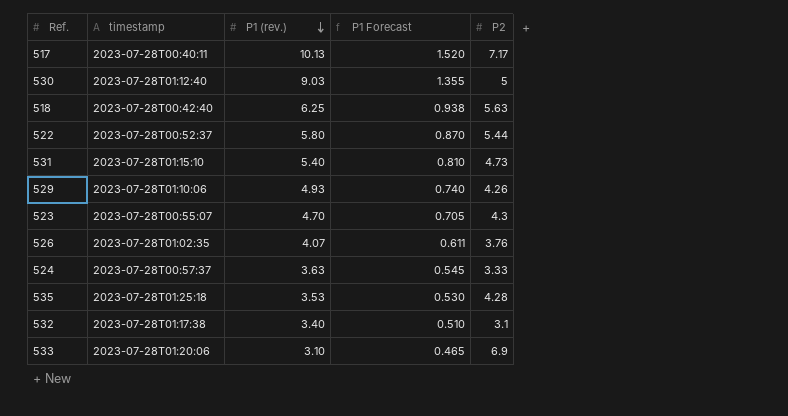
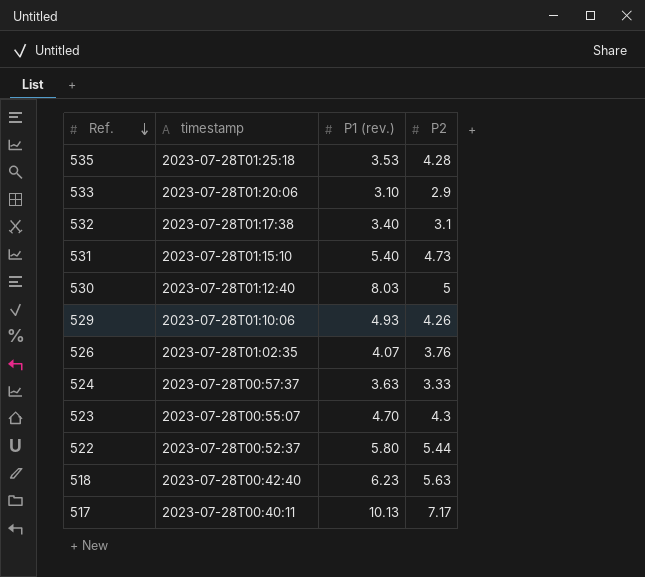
row order: P1 (rev.) descending -> Ref. descending
column P1 Forecast | formula: [P1 (rev.)] * 0.15 -> none
533 | P2: 6.9 -> 2.9
530 | P1 (rev.): 9.03 -> 8.03
518 | P1 (rev.): 6.25 -> 6.23

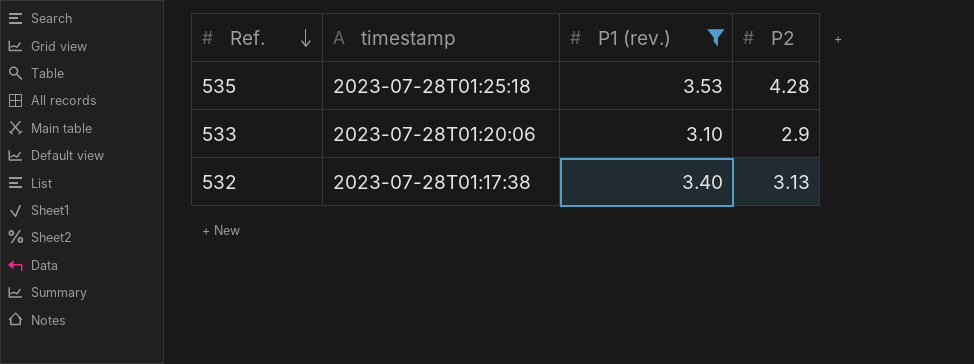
filter: none -> P1 (rev.) <= 3.53
532 | P2: 3.1 -> 3.13

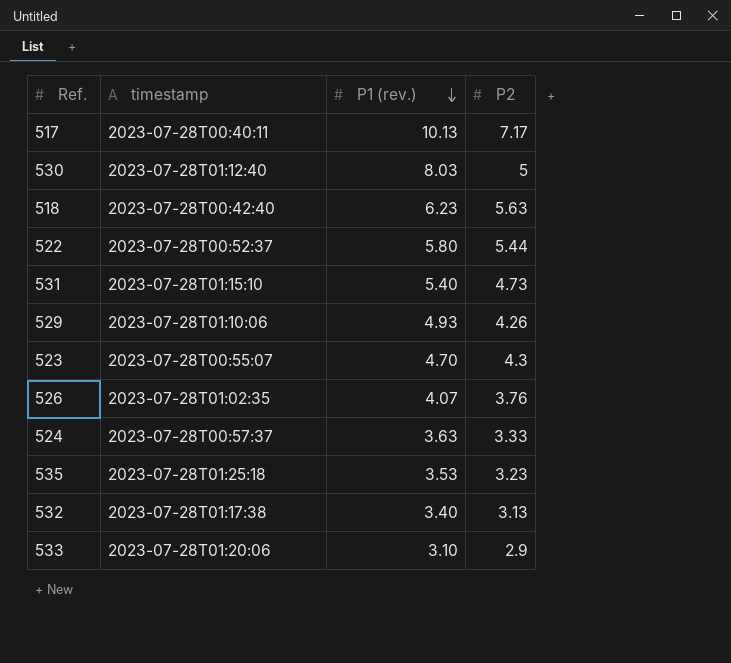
filter: P1 (rev.) <= 3.53 -> none
row order: Ref. descending -> P1 (rev.) descending
535 | P2: 4.28 -> 3.23

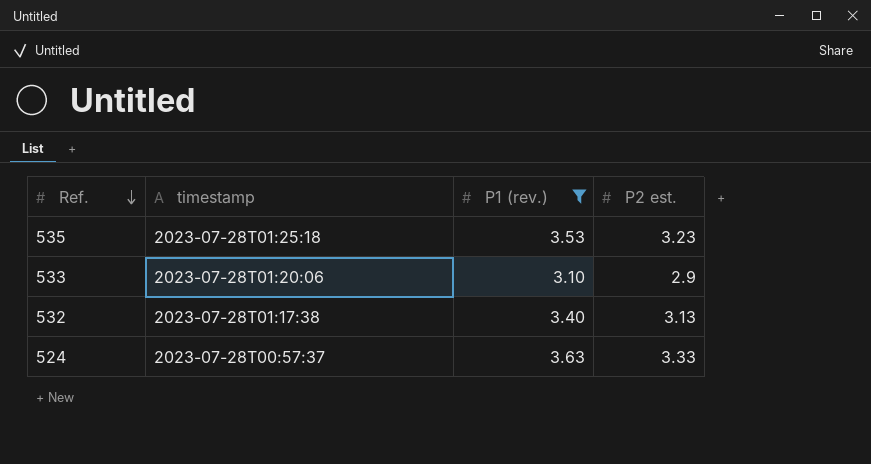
filter: none -> P1 (rev.) <= 3.63
row order: P1 (rev.) descending -> Ref. descending
column name: P2 -> P2 est.

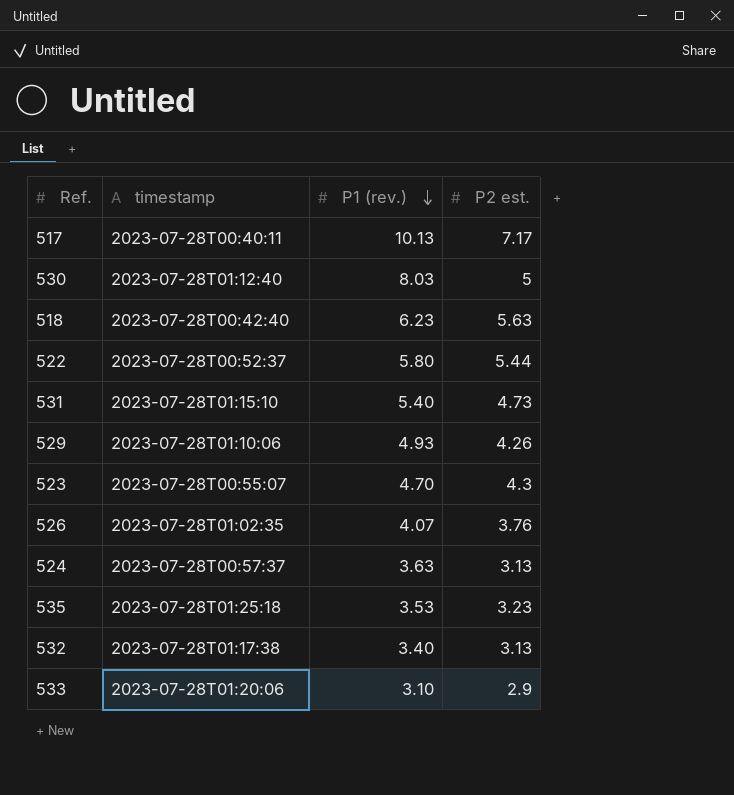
filter: P1 (rev.) <= 3.63 -> none
row order: Ref. descending -> P1 (rev.) descending
524 | P2 est.: 3.33 -> 3.13

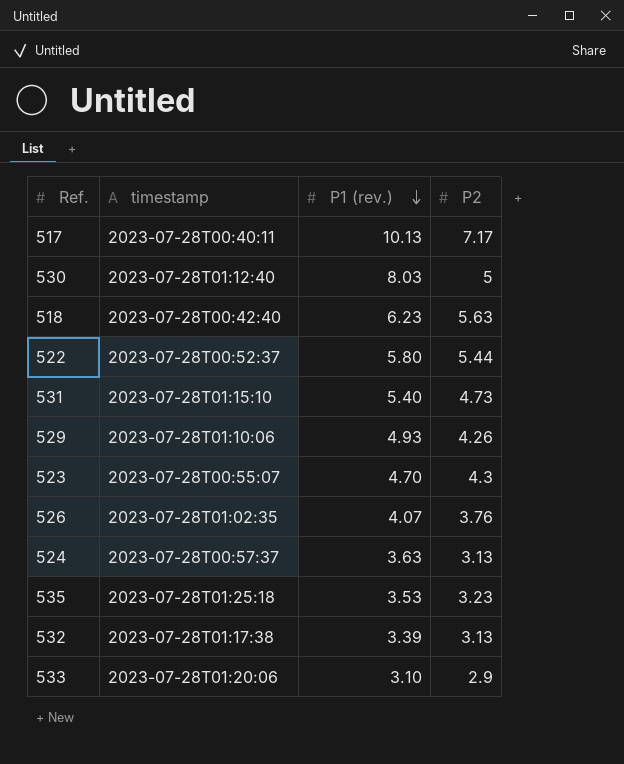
column name: P2 est. -> P2
532 | P1 (rev.): 3.40 -> 3.39

